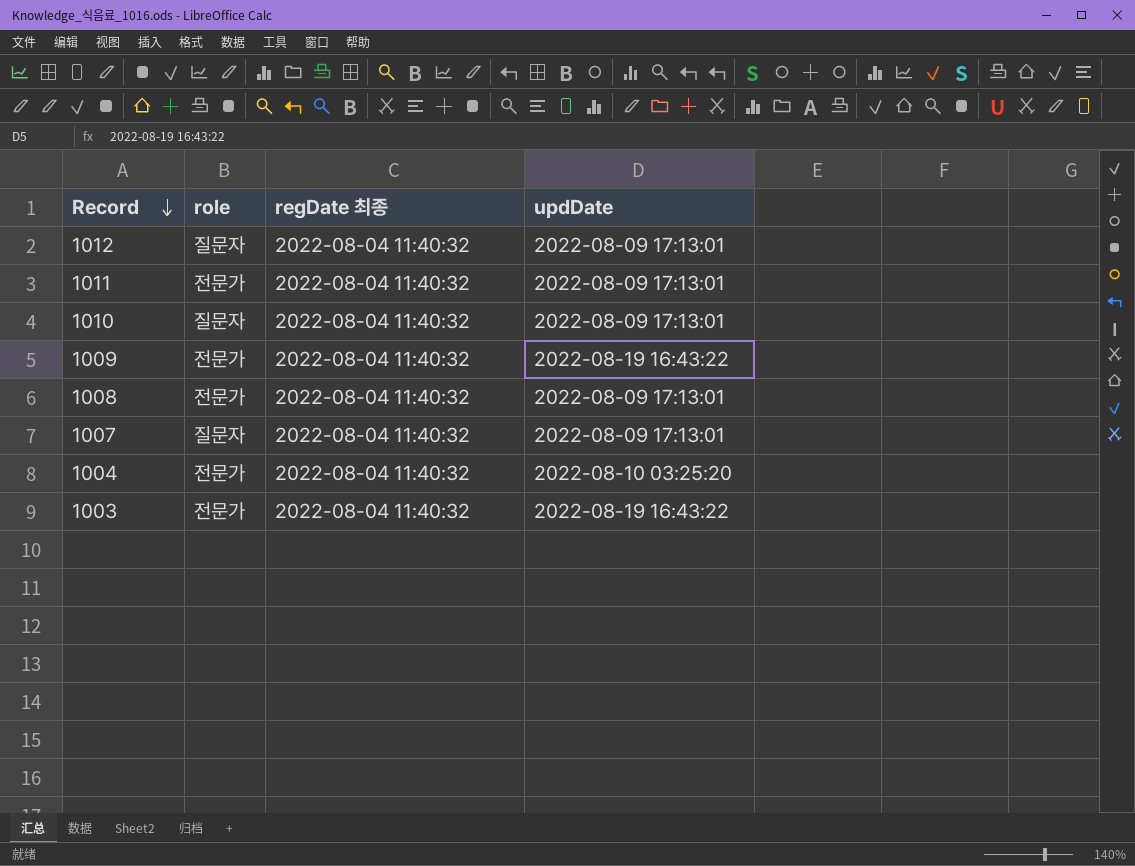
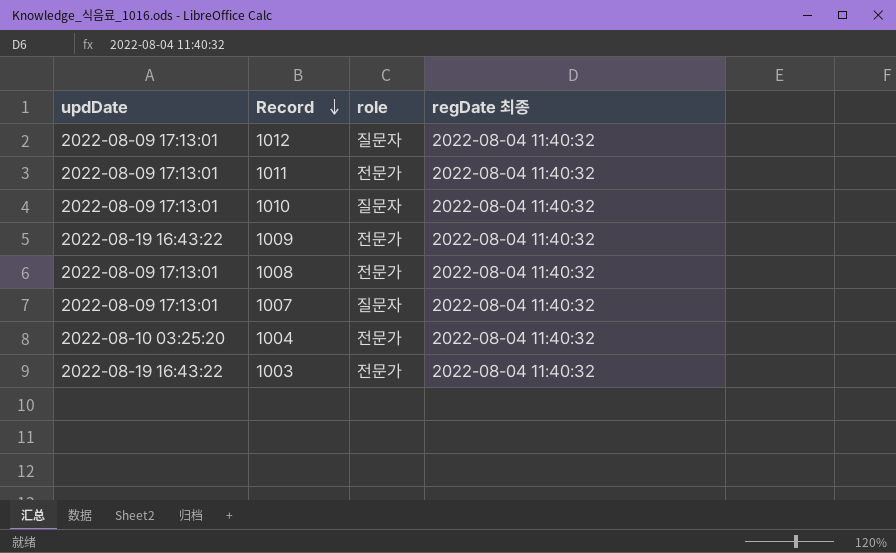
column updDate | position: 4 -> 1

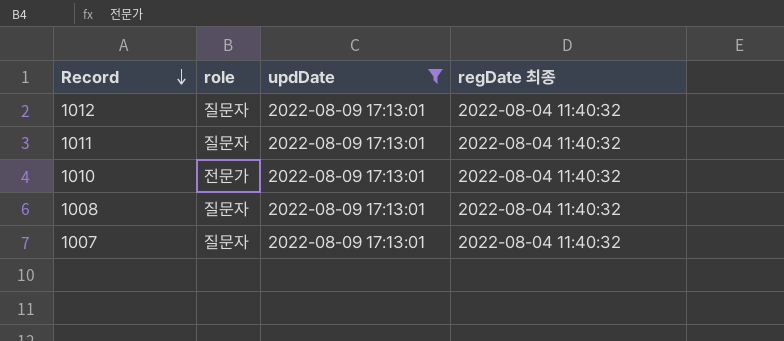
filter: none -> updDate = 2022-08-09 17:13:01
column updDate | position: 1 -> 3
1011 | role: 전문가 -> 질문자
1010 | role: 질문자 -> 전문가
1008 | role: 전문가 -> 질문자

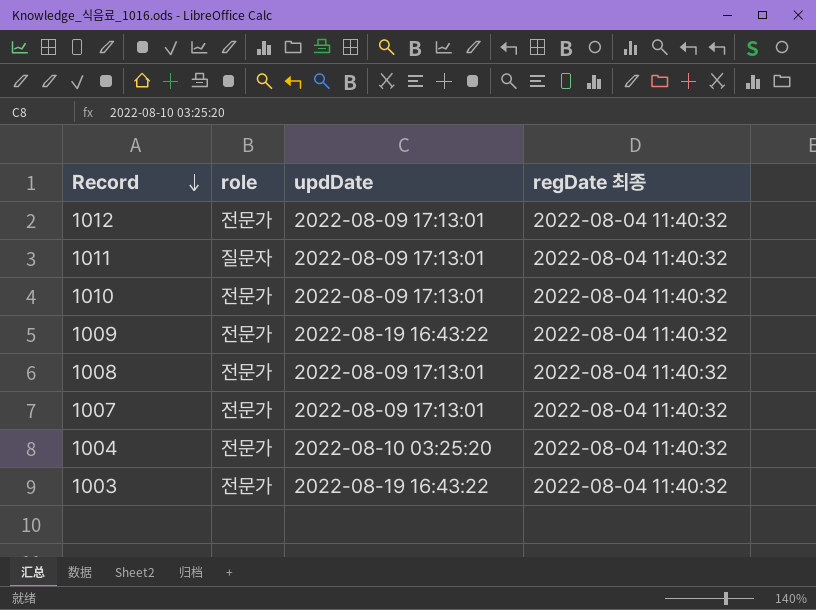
filter: updDate = 2022-08-09 17:13:01 -> none
1012 | role: 질문자 -> 전문가
1008 | role: 질문자 -> 전문가
1007 | role: 질문자 -> 전문가

